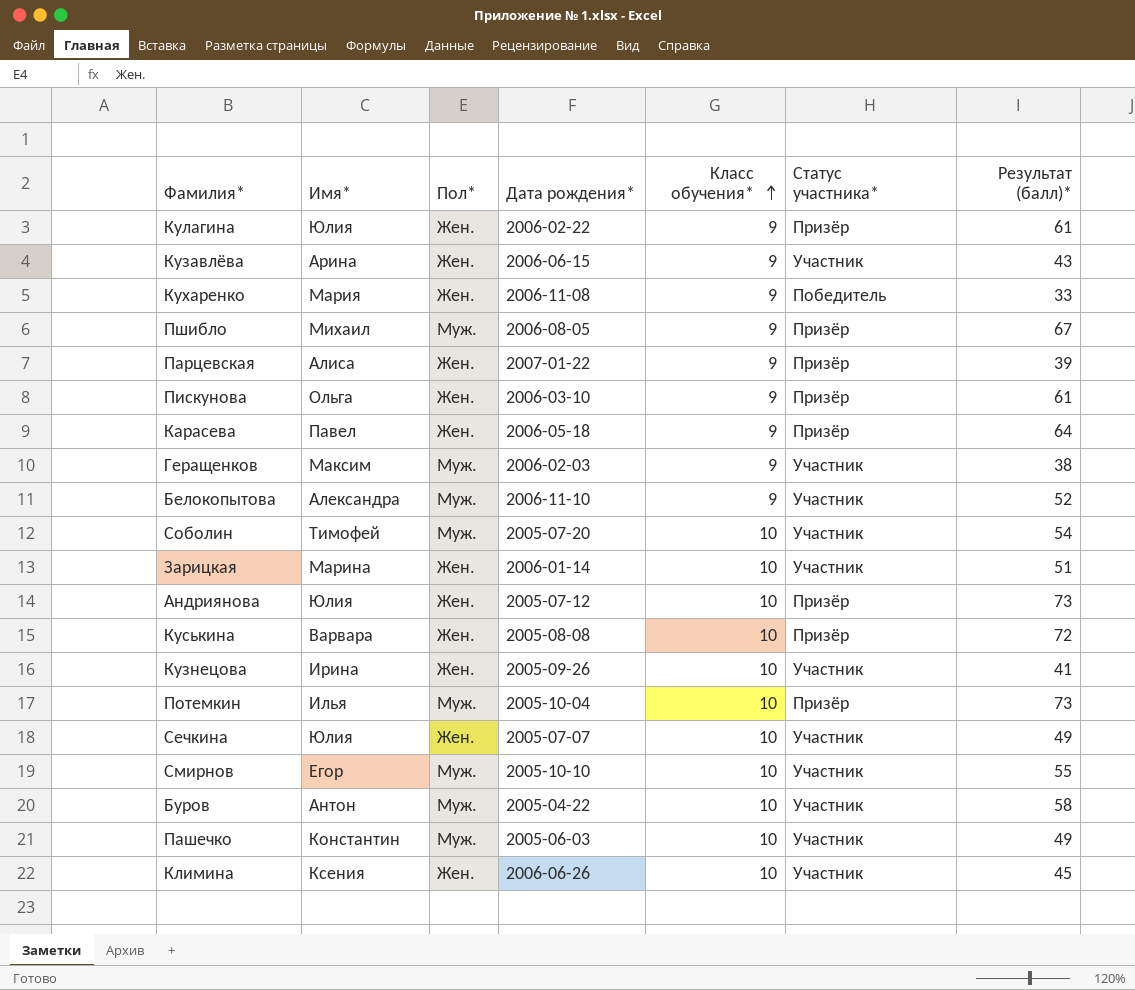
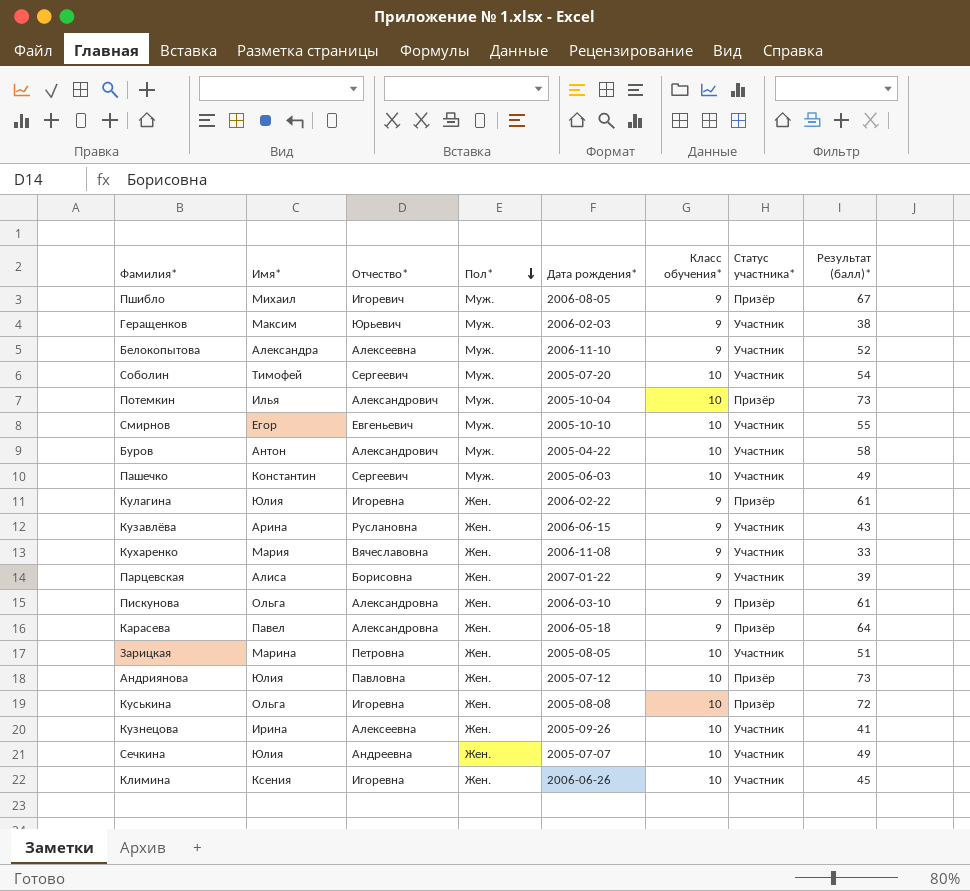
row order: Класс обучения* ascending -> Пол* descending
column Отчество* | position: none -> 3
Кухаренко | Статус участника*: Победитель -> Участник
Парцевская | Статус участника*: Призёр -> Участник
Зарицкая | Дата рождения*: 2006-01-14 -> 2005-08-05
Куськина | Имя*: Варвара -> Ольга

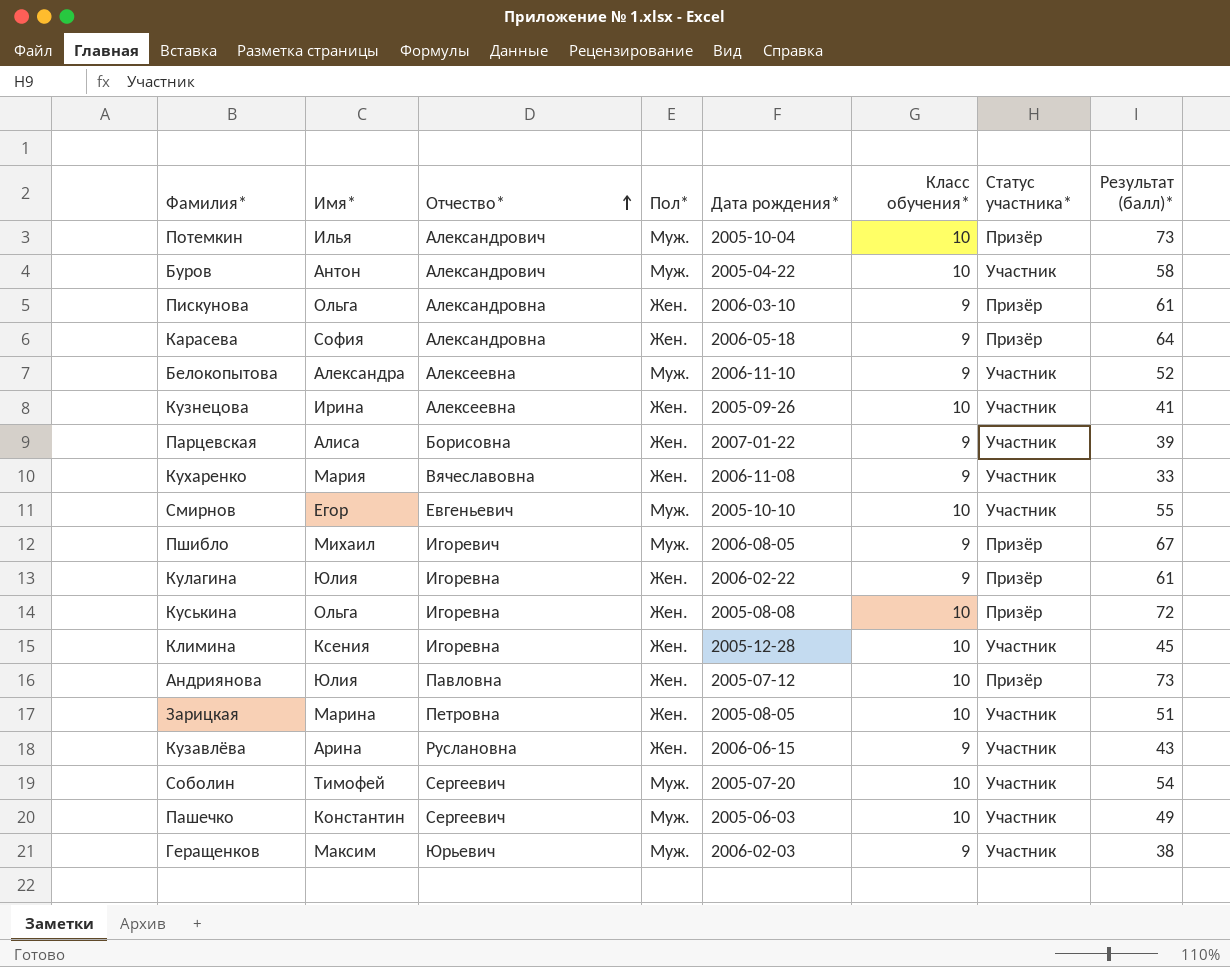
row order: Пол* descending -> Отчество* ascending
row Сечкина: Юлия | Андреевна | Жен. | 2005-07-07 | 10 | Участник | 49 -> none
Карасева | Имя*: Павел -> София
Климина | Дата рождения*: 2006-06-26 -> 2005-12-28

